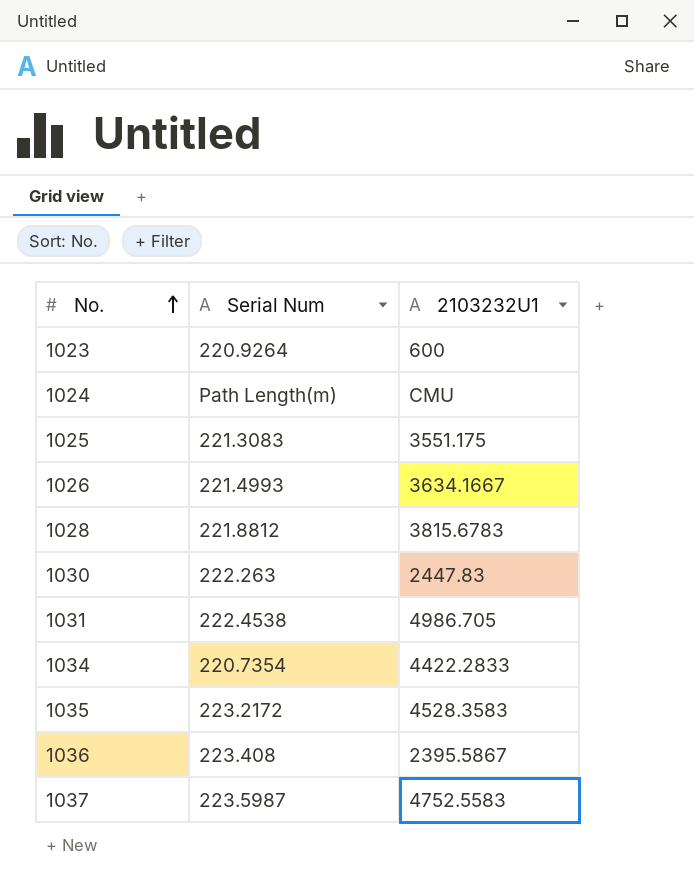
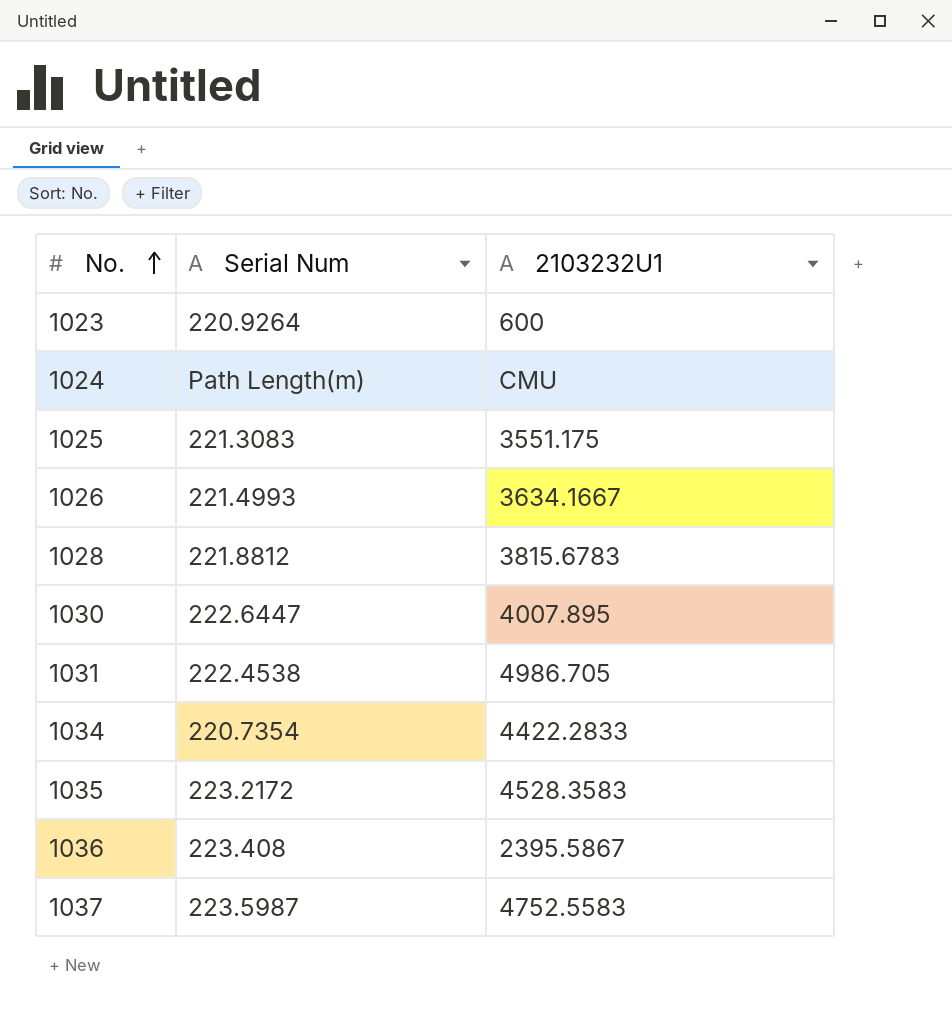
1030 | Serial Num: 222.263 -> 222.6447
1030 | 2103232U1: 2447.83 -> 4007.895

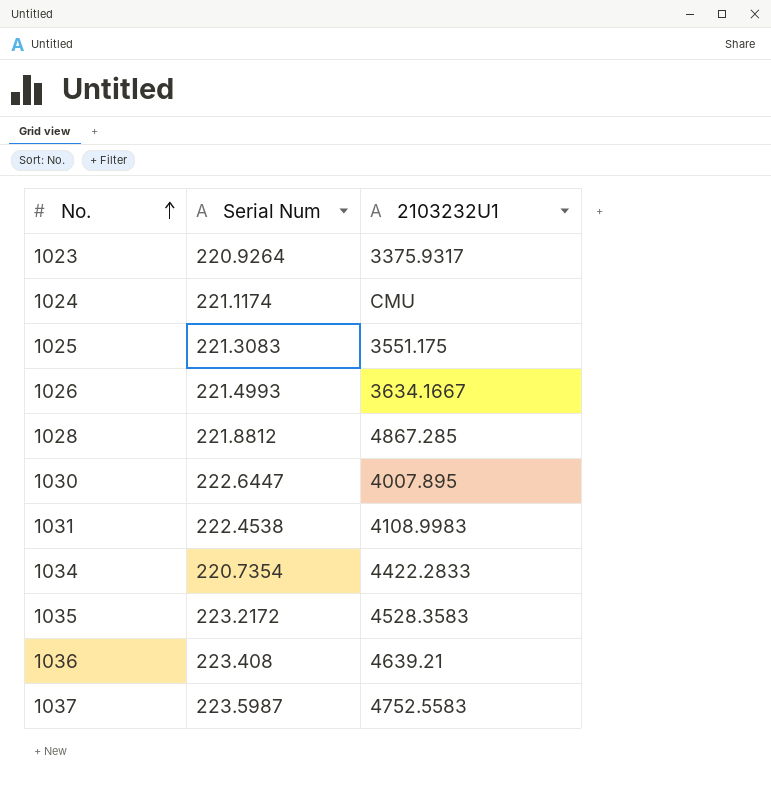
1023 | 2103232U1: 600 -> 3375.9317
1024 | Serial Num: Path Length(m) -> 221.1174
1028 | 2103232U1: 3815.6783 -> 4867.285
1031 | 2103232U1: 4986.705 -> 4108.9983
1036 | 2103232U1: 2395.5867 -> 4639.21

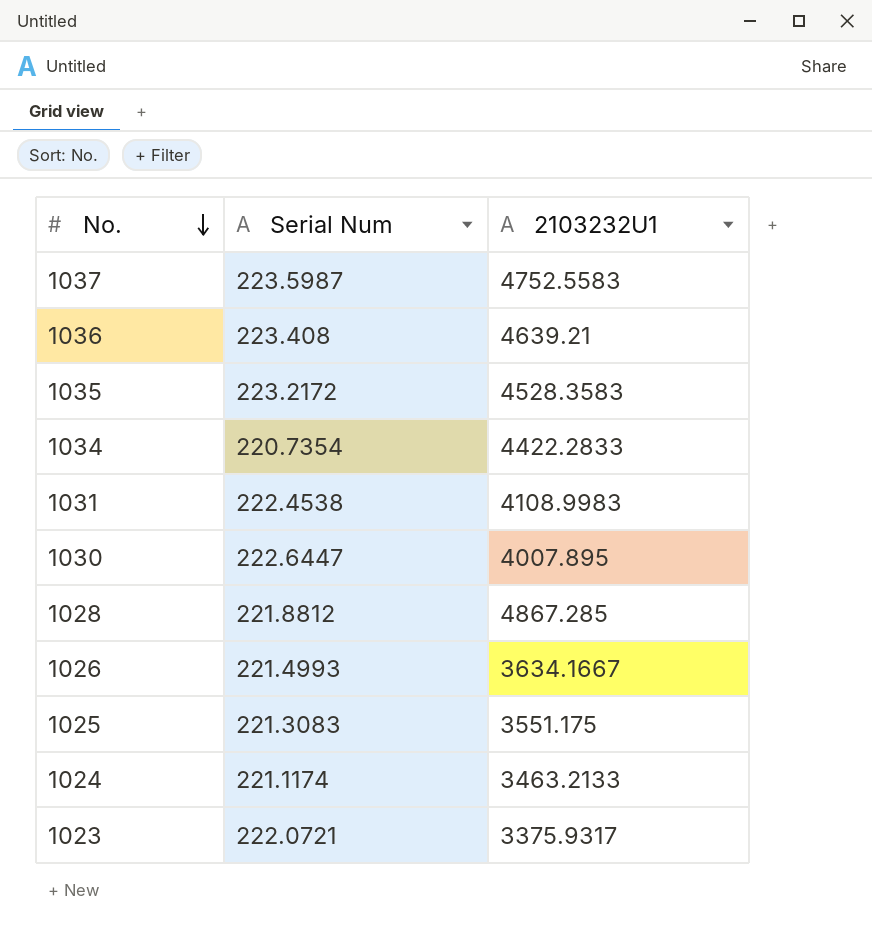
row order: No. ascending -> No. descending
1024 | 2103232U1: CMU -> 3463.2133
1023 | Serial Num: 220.9264 -> 222.0721

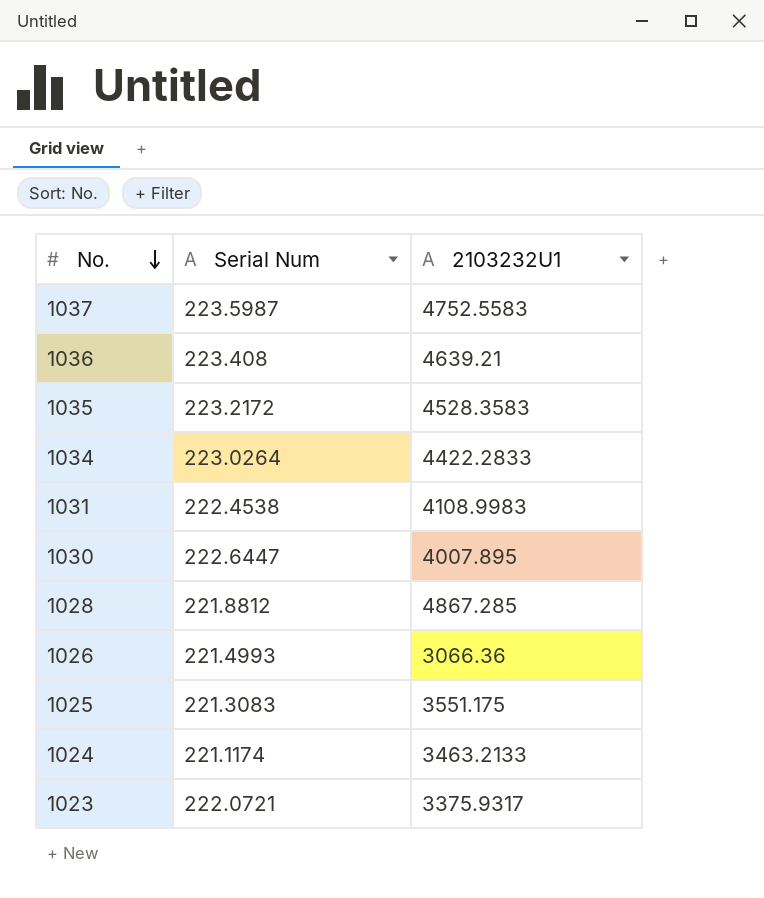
1034 | Serial Num: 220.7354 -> 223.0264
1026 | 2103232U1: 3634.1667 -> 3066.36

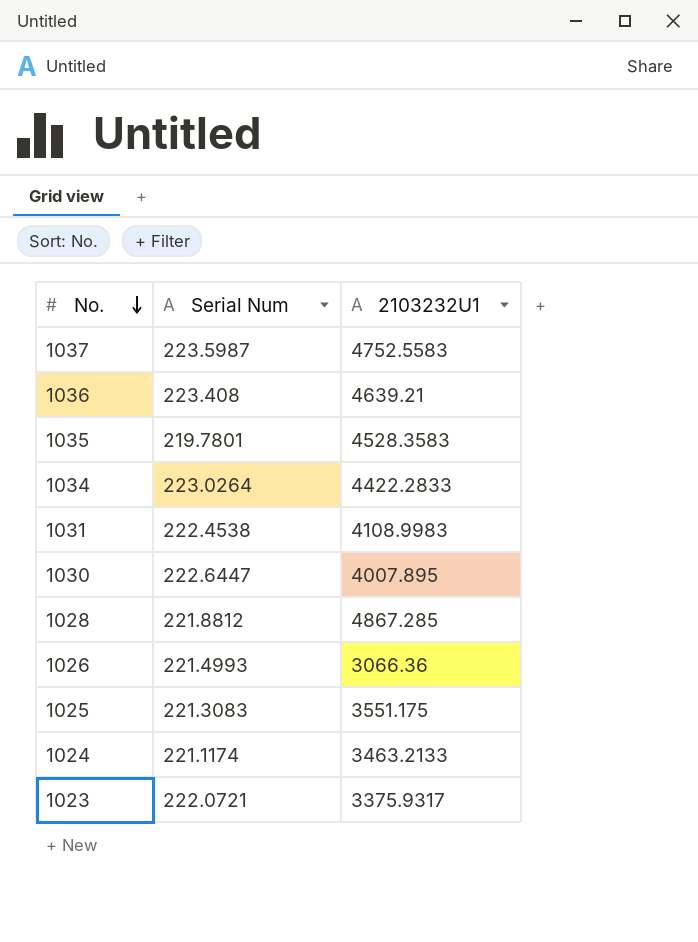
1035 | Serial Num: 223.2172 -> 219.7801

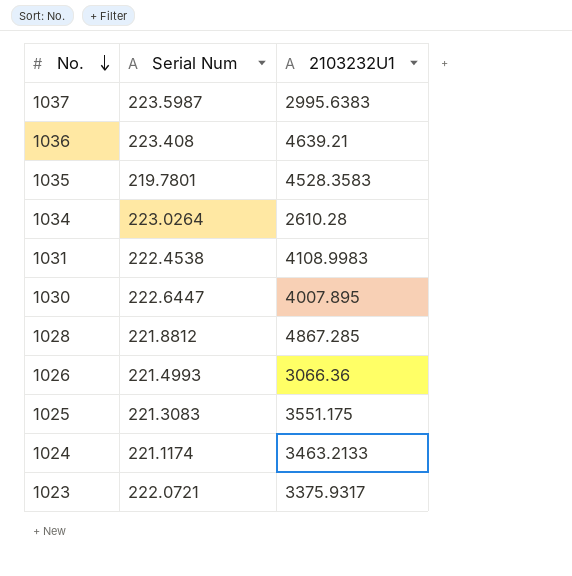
1037 | 2103232U1: 4752.5583 -> 2995.6383
1034 | 2103232U1: 4422.2833 -> 2610.28

